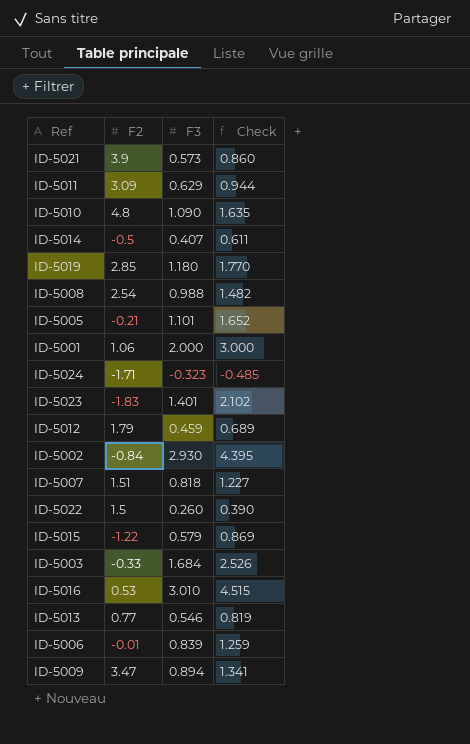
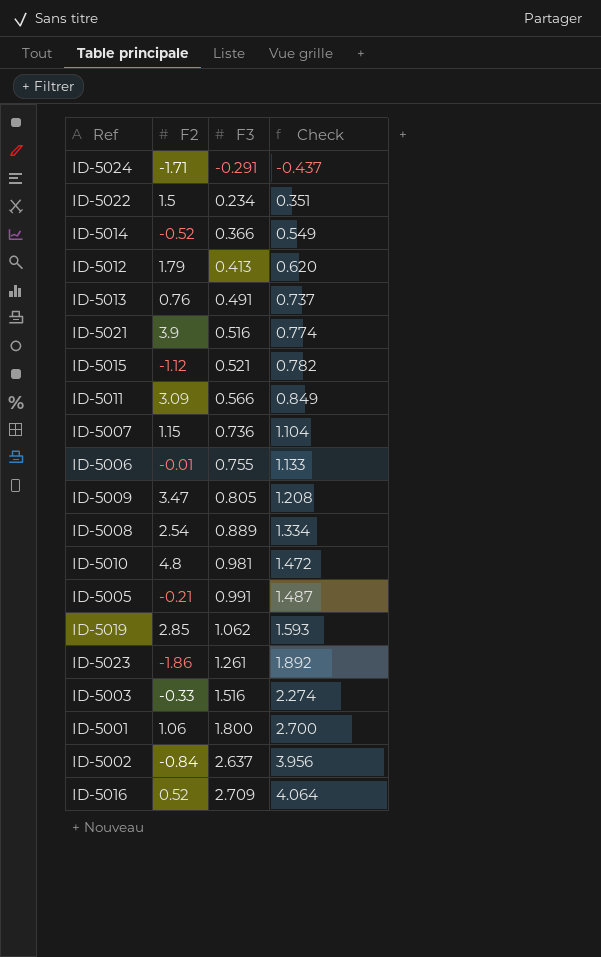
row order: none -> F3 ascending
ID-5024 | F3: -0.323 -> -0.291
ID-5024 | Check: -0.485 -> -0.437
ID-5022 | F3: 0.260 -> 0.234
ID-5022 | Check: 0.390 -> 0.351
ID-5014 | F2: -0.5 -> -0.52
ID-5014 | F3: 0.407 -> 0.366
ID-5014 | Check: 0.611 -> 0.549
ID-5012 | F3: 0.459 -> 0.413
ID-5012 | Check: 0.689 -> 0.620
ID-5013 | F2: 0.77 -> 0.76
ID-5013 | F3: 0.546 -> 0.491
ID-5013 | Check: 0.819 -> 0.737
ID-5021 | F3: 0.573 -> 0.516
ID-5021 | Check: 0.860 -> 0.774
ID-5015 | F2: -1.22 -> -1.12
ID-5015 | F3: 0.579 -> 0.521
ID-5015 | Check: 0.869 -> 0.782
ID-5011 | F3: 0.629 -> 0.566
ID-5011 | Check: 0.944 -> 0.849
ID-5007 | F2: 1.51 -> 1.15
ID-5007 | F3: 0.818 -> 0.736
ID-5007 | Check: 1.227 -> 1.104
ID-5006 | F3: 0.839 -> 0.755
ID-5006 | Check: 1.259 -> 1.133
ID-5009 | F3: 0.894 -> 0.805
ID-5009 | Check: 1.341 -> 1.208
ID-5008 | F3: 0.988 -> 0.889
ID-5008 | Check: 1.482 -> 1.334
ID-5010 | F3: 1.090 -> 0.981
ID-5010 | Check: 1.635 -> 1.472
ID-5005 | F3: 1.101 -> 0.991
ID-5005 | Check: 1.652 -> 1.487
ID-5019 | F3: 1.180 -> 1.062
ID-5019 | Check: 1.770 -> 1.593
ID-5023 | F2: -1.83 -> -1.86
ID-5023 | F3: 1.401 -> 1.261
ID-5023 | Check: 2.102 -> 1.892
ID-5003 | F3: 1.684 -> 1.516
ID-5003 | Check: 2.526 -> 2.274
ID-5001 | F3: 2.000 -> 1.800
ID-5001 | Check: 3.000 -> 2.700
ID-5002 | F3: 2.930 -> 2.637
ID-5002 | Check: 4.395 -> 3.956
ID-5016 | F2: 0.53 -> 0.52
ID-5016 | F3: 3.010 -> 2.709
ID-5016 | Check: 4.515 -> 4.064

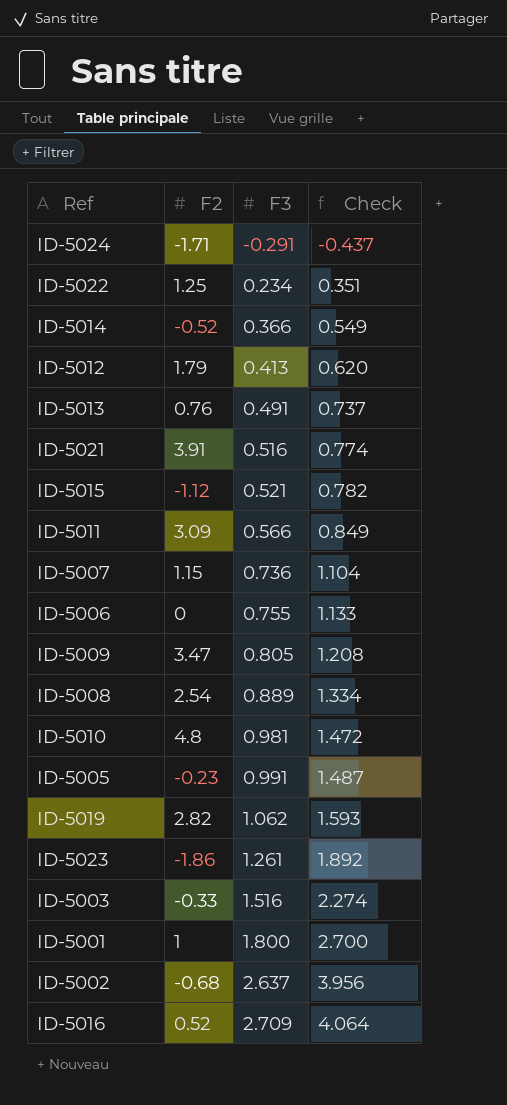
ID-5022 | F2: 1.5 -> 1.25
ID-5021 | F2: 3.9 -> 3.91
ID-5006 | F2: -0.01 -> 0
ID-5005 | F2: -0.21 -> -0.23
ID-5019 | F2: 2.85 -> 2.82
ID-5001 | F2: 1.06 -> 1
ID-5002 | F2: -0.84 -> -0.68

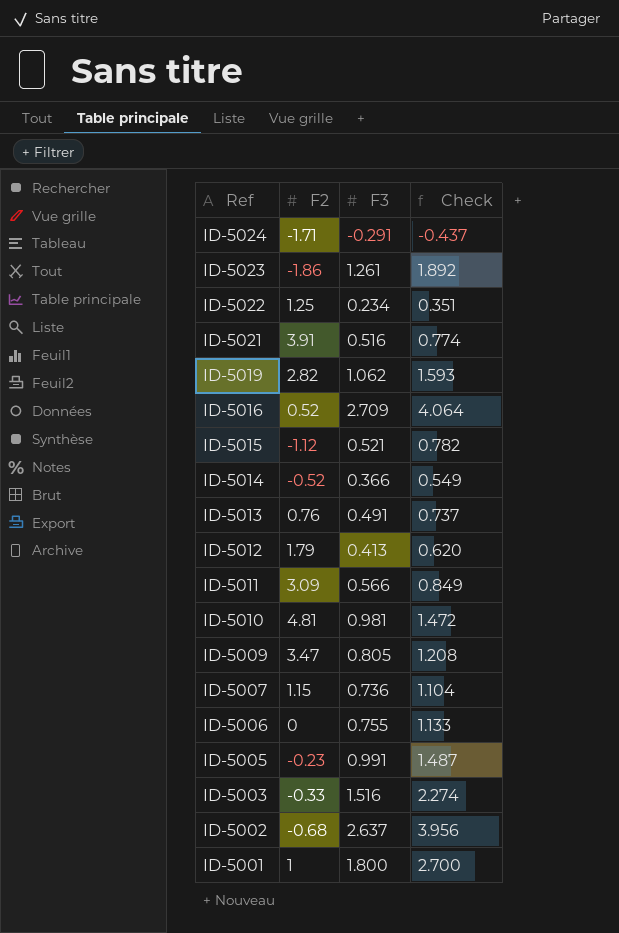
row order: F3 ascending -> Ref descending
row ID-5008: 2.54 | 0.889 | 1.334 -> none
ID-5010 | F2: 4.8 -> 4.81

